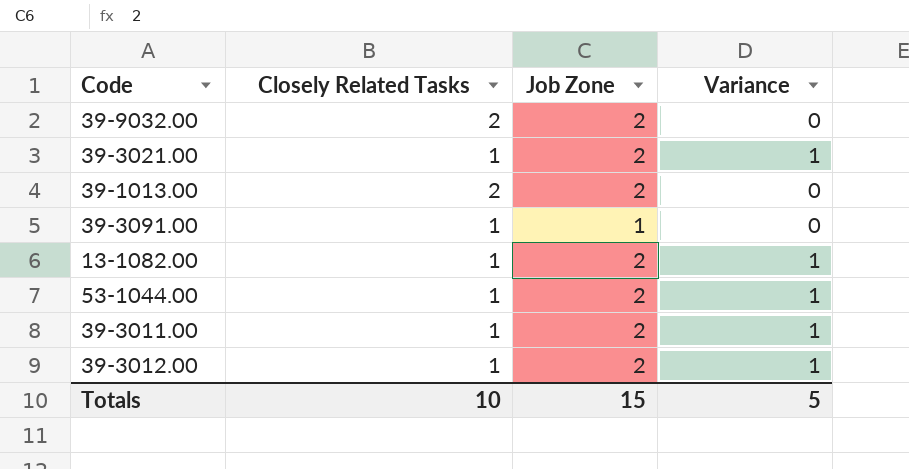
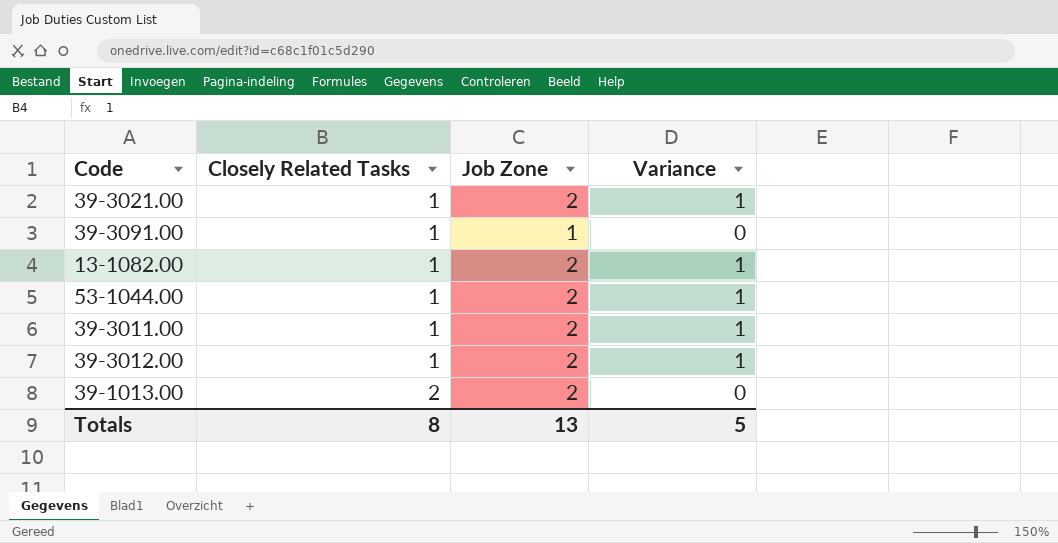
row order: none -> Closely Related Tasks ascending
row 39-9032.00: 2 | 2 | 0 -> none
Totals | Closely Related Tasks: 10 -> 8
Totals | Job Zone: 15 -> 13

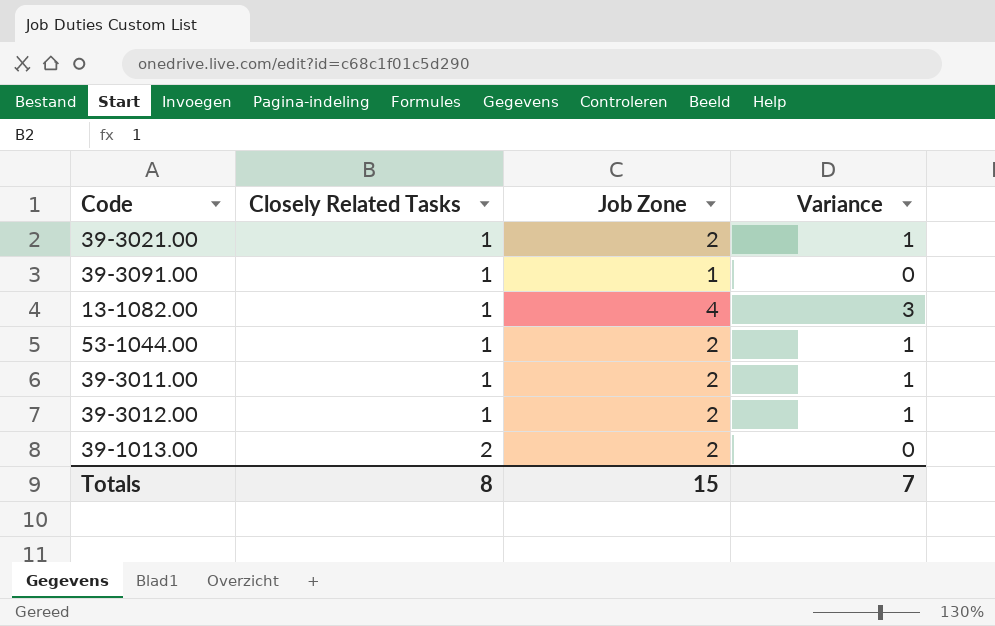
13-1082.00 | Job Zone: 2 -> 4
13-1082.00 | Variance: 1 -> 3
Totals | Job Zone: 13 -> 15
Totals | Variance: 5 -> 7

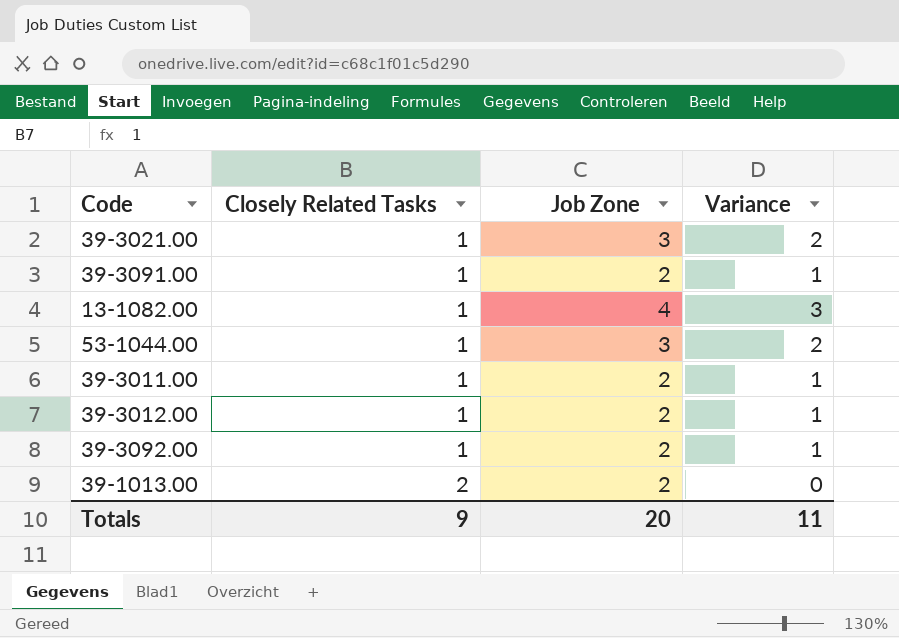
39-3021.00 | Job Zone: 2 -> 3
39-3021.00 | Variance: 1 -> 2
39-3091.00 | Job Zone: 1 -> 2
39-3091.00 | Variance: 0 -> 1
53-1044.00 | Job Zone: 2 -> 3
53-1044.00 | Variance: 1 -> 2
row 39-3092.00: none -> 1 | 2 | 1
Totals | Closely Related Tasks: 8 -> 9
Totals | Job Zone: 15 -> 20
Totals | Variance: 7 -> 11

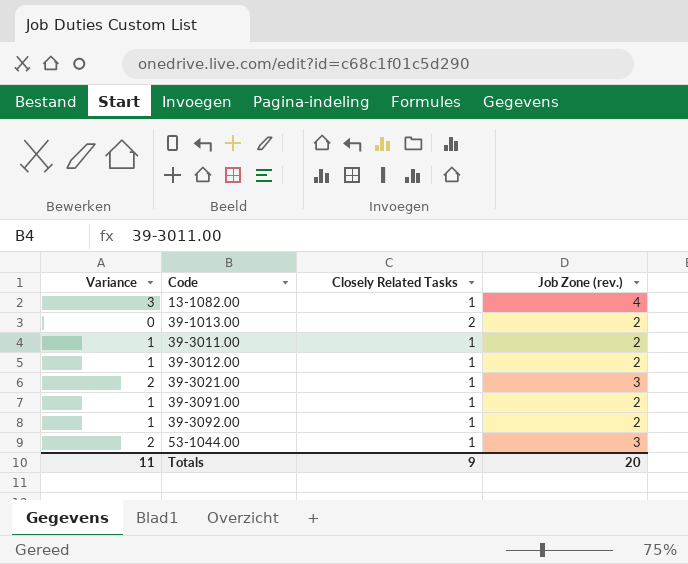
row order: Closely Related Tasks ascending -> Code ascending
column Variance | position: 4 -> 1
column name: Job Zone -> Job Zone (rev.)

